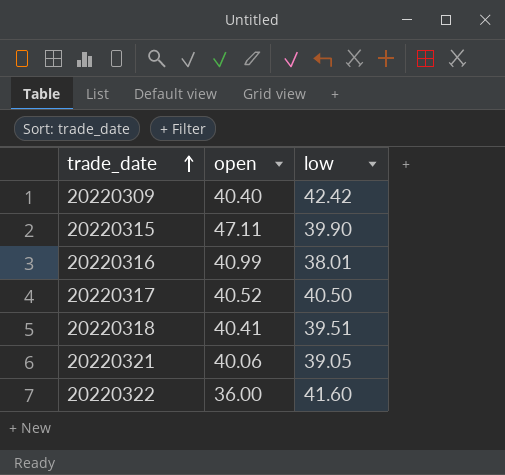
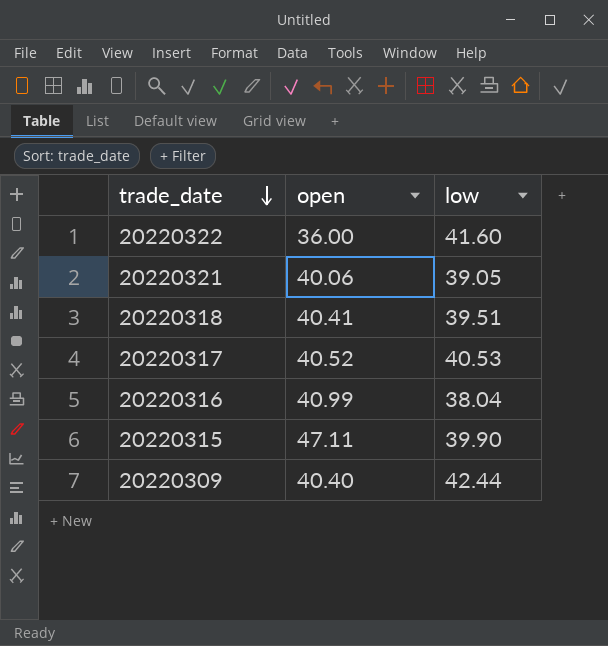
row order: trade_date ascending -> trade_date descending
20220317 | low: 40.50 -> 40.53
20220316 | low: 38.01 -> 38.04
20220309 | low: 42.42 -> 42.44

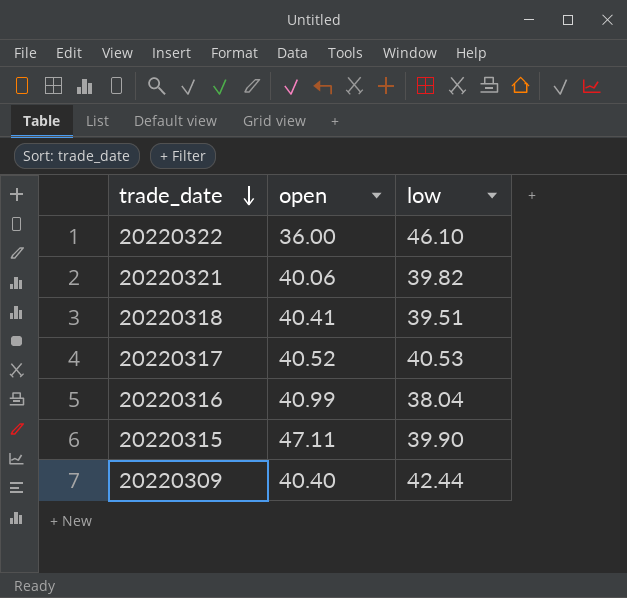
20220322 | low: 41.60 -> 46.10
20220321 | low: 39.05 -> 39.82

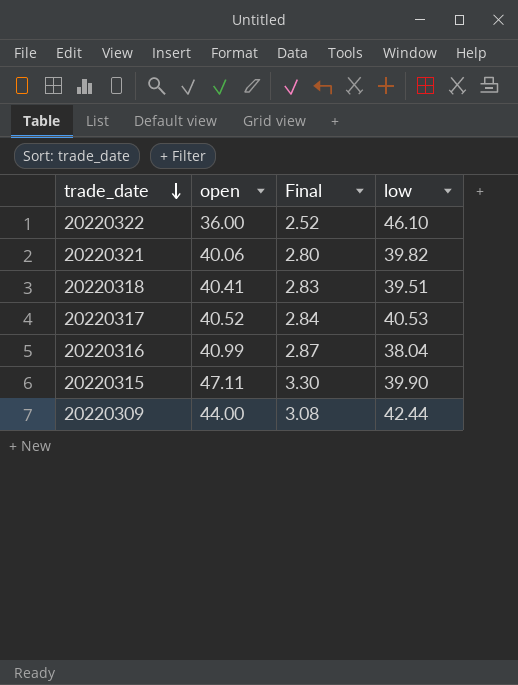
column Final | formula: none -> [open] * 0.07
20220309 | open: 40.40 -> 44.00

